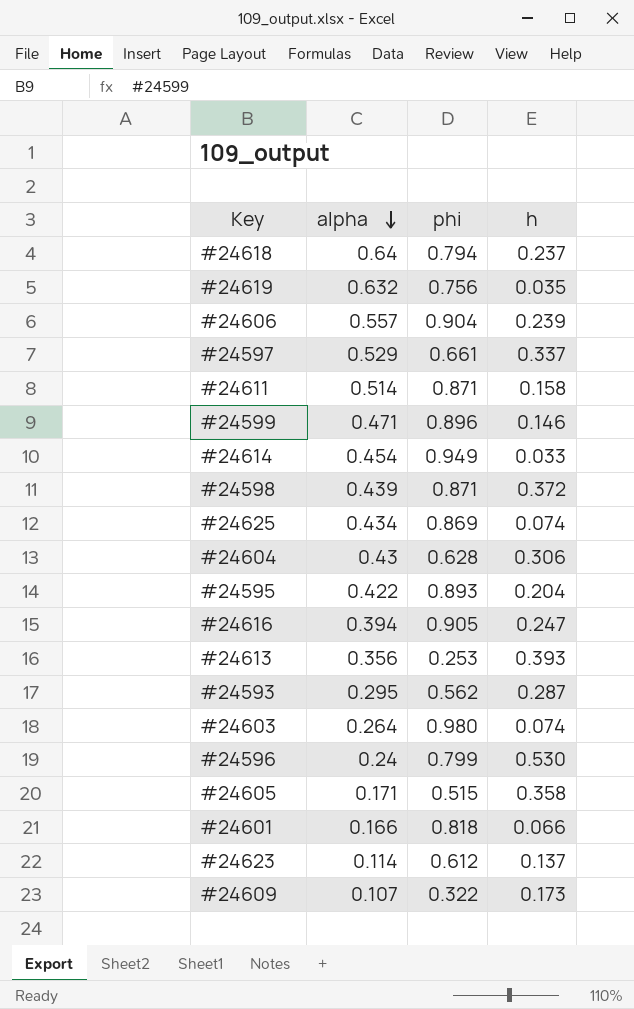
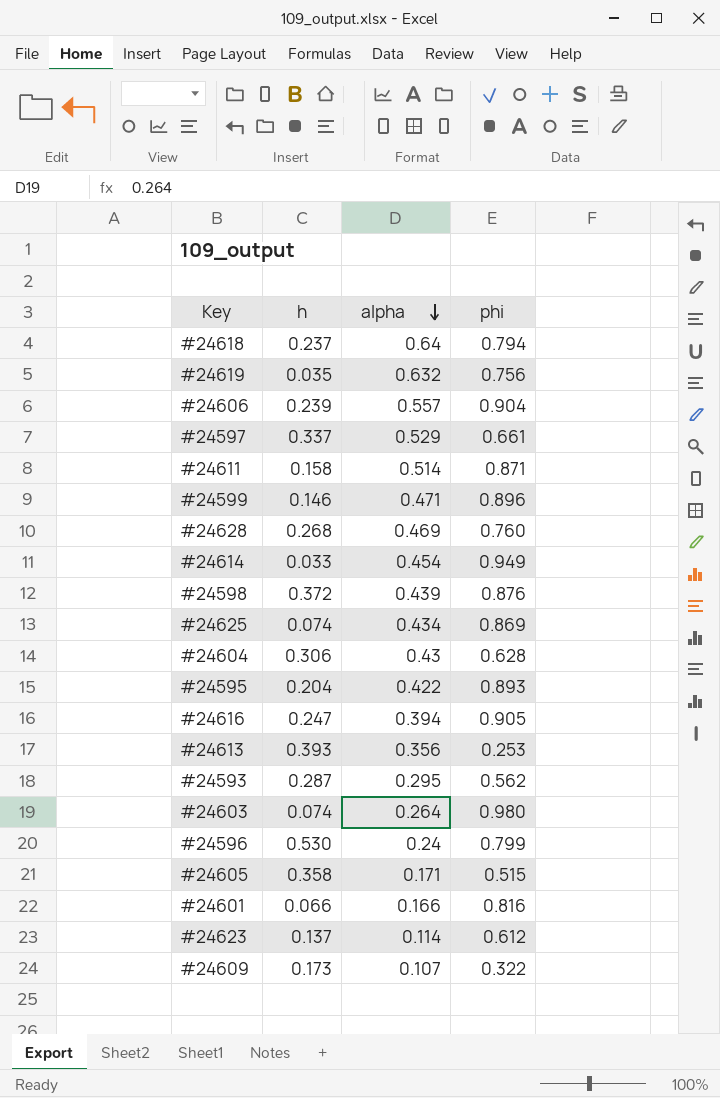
column h | position: 4 -> 2
row #24628: none -> 0.268 | 0.469 | 0.760
#24598 | phi: 0.871 -> 0.876
#24601 | phi: 0.818 -> 0.816

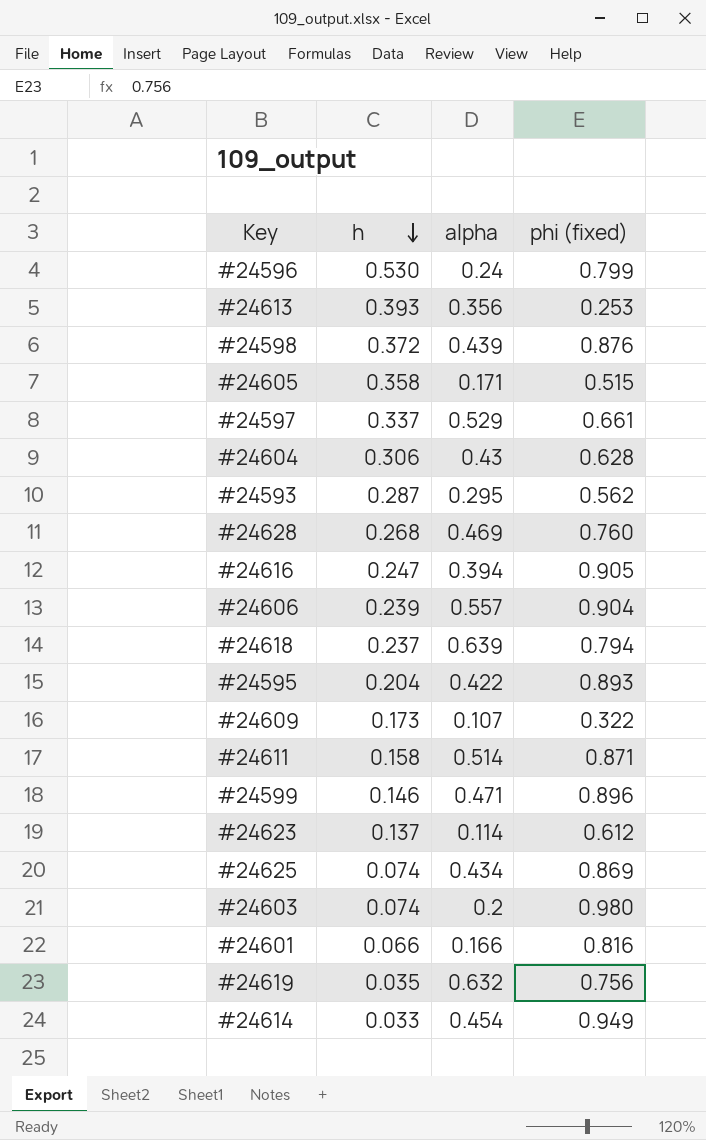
row order: alpha descending -> h descending
column name: phi -> phi (fixed)
#24618 | alpha: 0.64 -> 0.639
#24603 | alpha: 0.264 -> 0.2

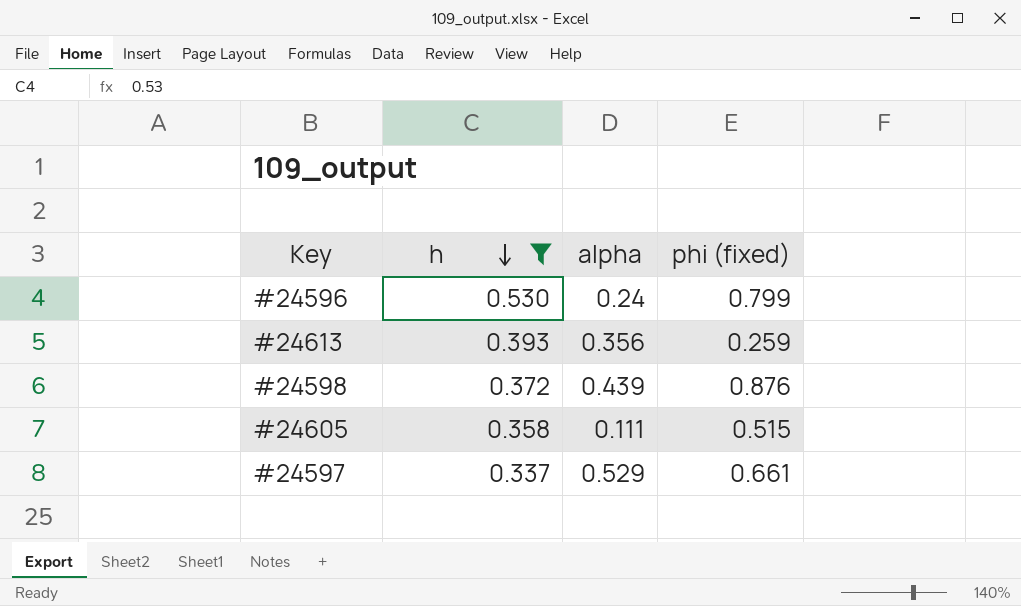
filter: none -> h >= 0.337
#24613 | phi (fixed): 0.253 -> 0.259
#24605 | alpha: 0.171 -> 0.111

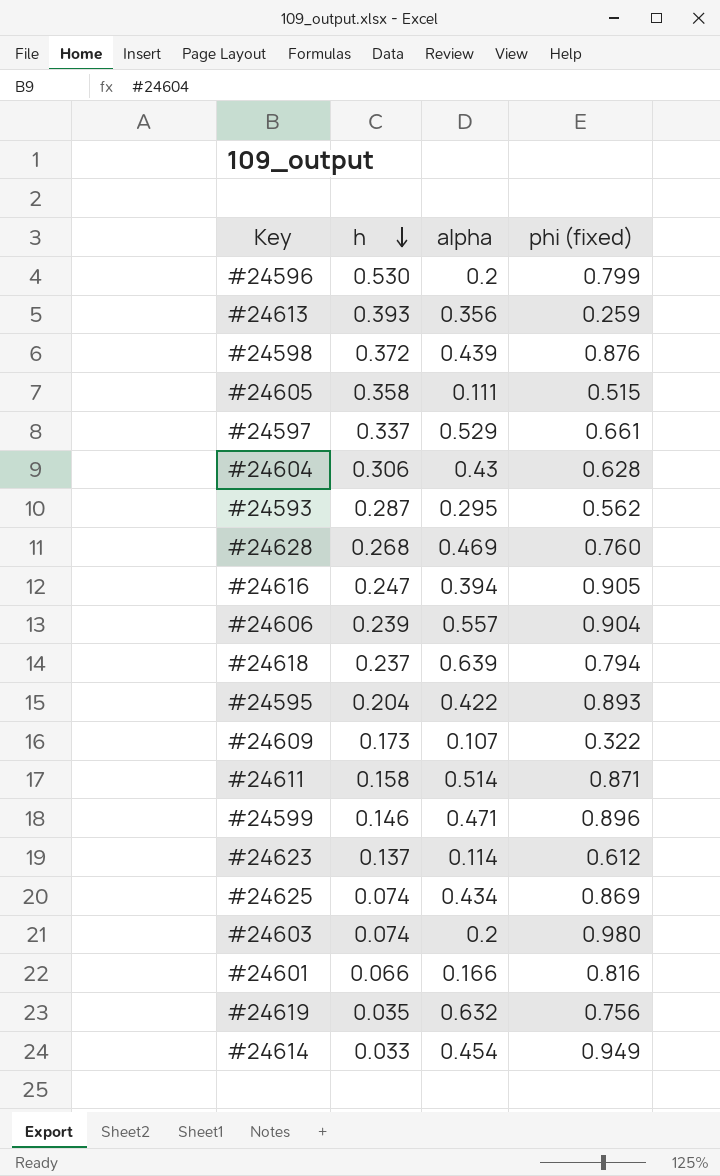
filter: h >= 0.337 -> none
#24596 | alpha: 0.24 -> 0.2

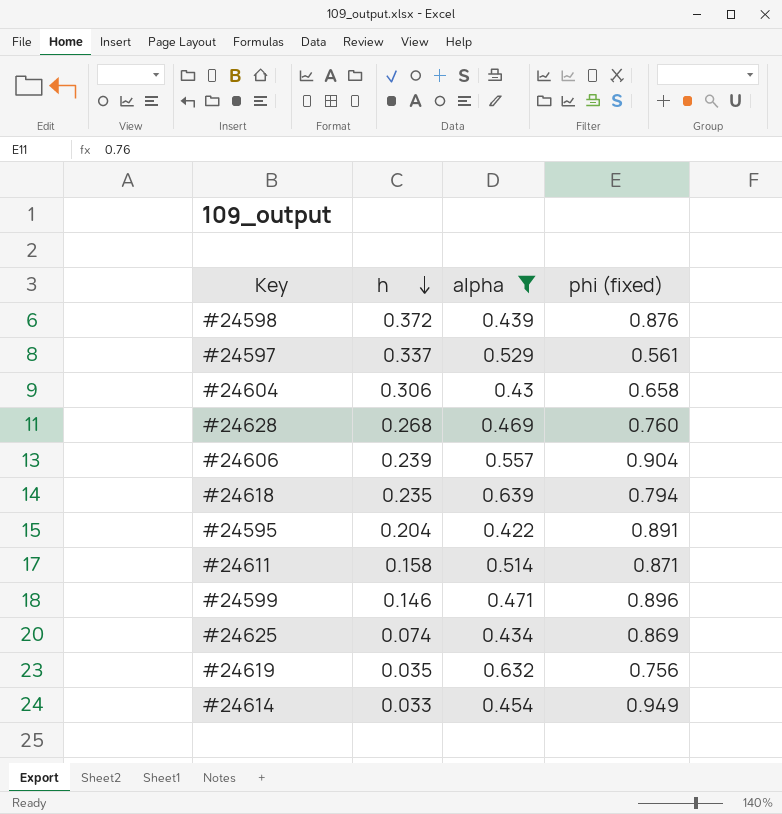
filter: none -> alpha >= 0.422
#24597 | phi (fixed): 0.661 -> 0.561
#24604 | phi (fixed): 0.628 -> 0.658
#24618 | h: 0.237 -> 0.235
#24595 | phi (fixed): 0.893 -> 0.891

